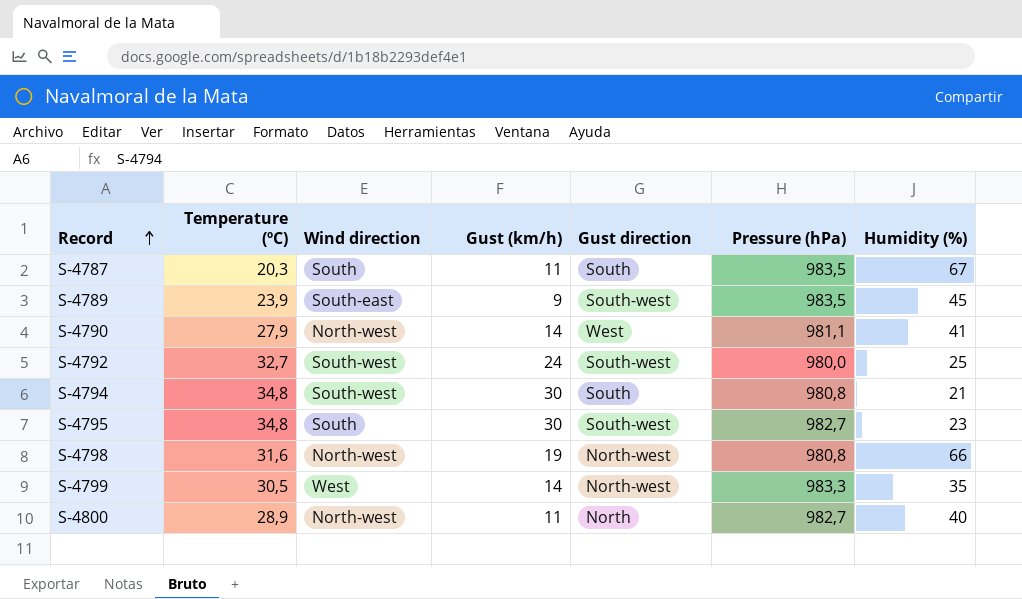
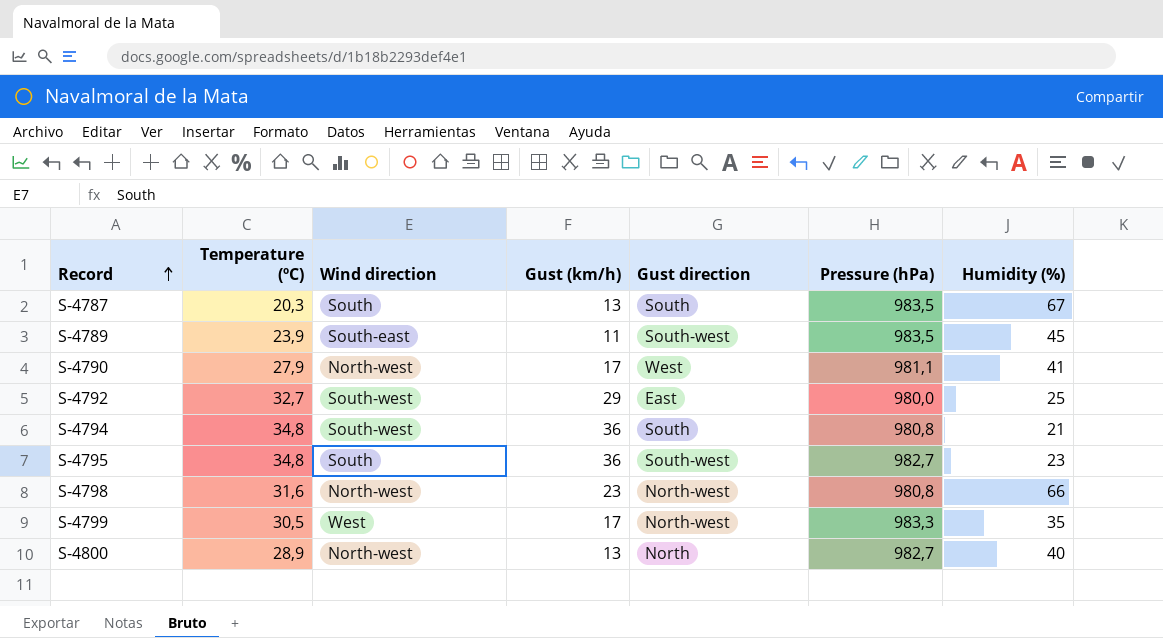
S-4787 | Gust (km/h): 11 -> 13
S-4789 | Gust (km/h): 9 -> 11
S-4790 | Gust (km/h): 14 -> 17
S-4792 | Gust (km/h): 24 -> 29
S-4792 | Gust direction: South-west -> East
S-4794 | Gust (km/h): 30 -> 36
S-4795 | Gust (km/h): 30 -> 36
S-4798 | Gust (km/h): 19 -> 23
S-4799 | Gust (km/h): 14 -> 17
S-4800 | Gust (km/h): 11 -> 13

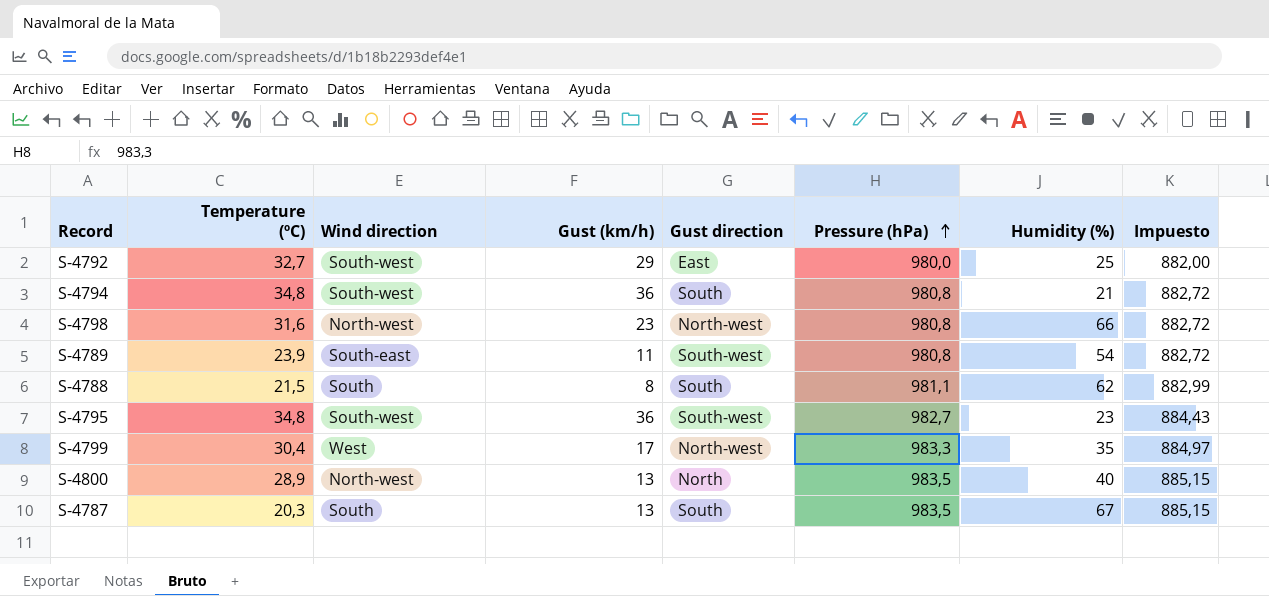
row order: Record ascending -> Pressure (hPa) ascending
column Impuesto | formula: none -> [Pressure (hPa)] * 0,9
row S-4790: 27,9 | North-west | 17 | West | 981,1 | 41 -> none
S-4789 | Pressure (hPa): 983,5 -> 980,8
S-4789 | Humidity (%): 45 -> 54
row S-4788: none -> 21,5 | South | 8 | South | 981,1 | 62 | 882,99
S-4795 | Wind direction: South -> South-west
S-4799 | Temperature (ºC): 30,5 -> 30,4
S-4800 | Pressure (hPa): 982,7 -> 983,5

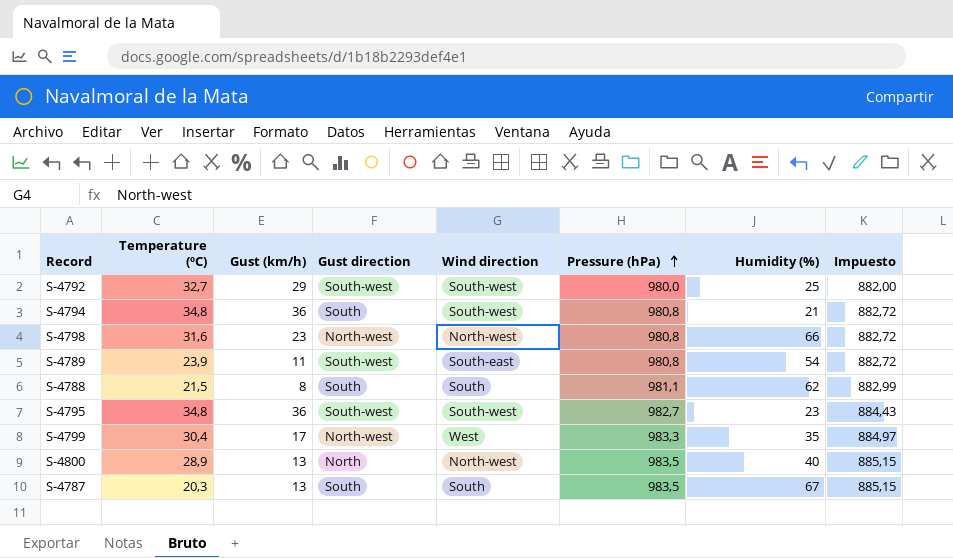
column Wind direction | position: 3 -> 5
S-4792 | Gust direction: East -> South-west

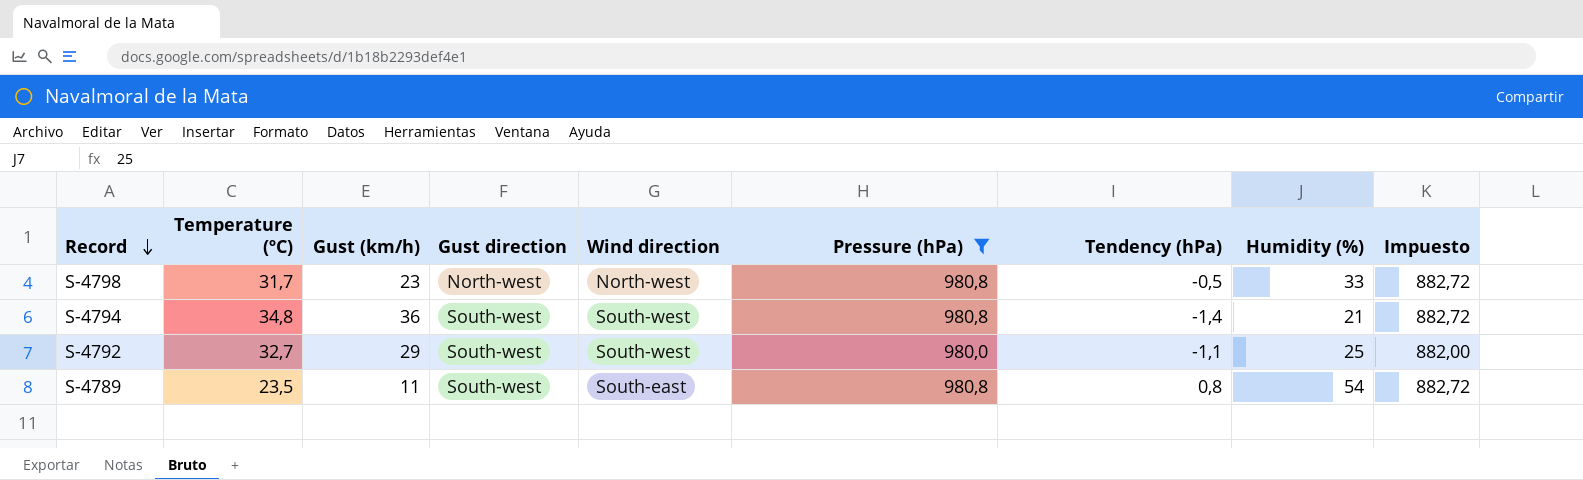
filter: none -> Pressure (hPa) <= 980,8
row order: Pressure (hPa) ascending -> Record descending
column Tendency (hPa) | position: none -> 7
S-4798 | Temperature (ºC): 31,6 -> 31,7
S-4798 | Humidity (%): 66 -> 33
S-4794 | Gust direction: South -> South-west
S-4789 | Temperature (ºC): 23,9 -> 23,5

